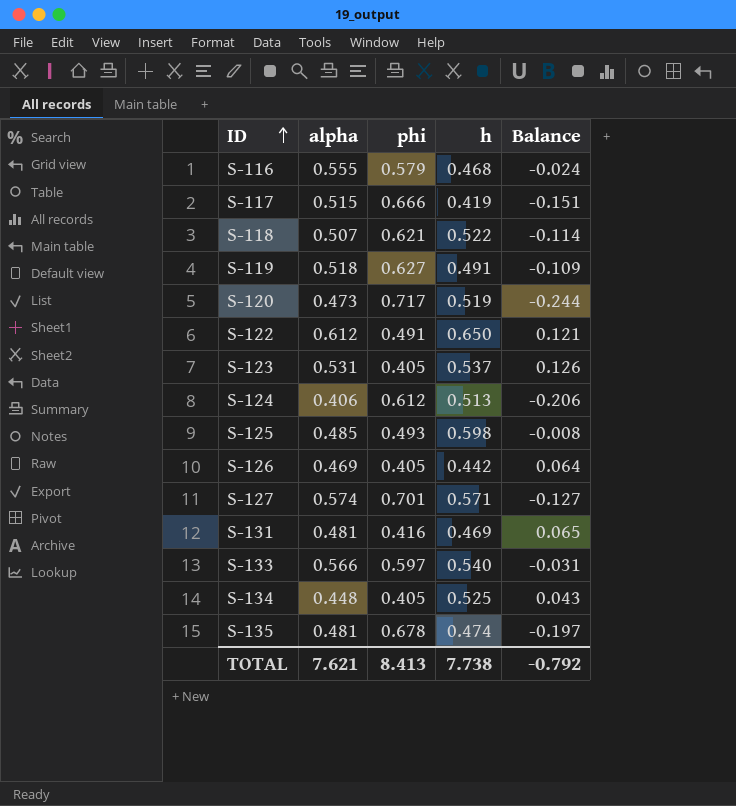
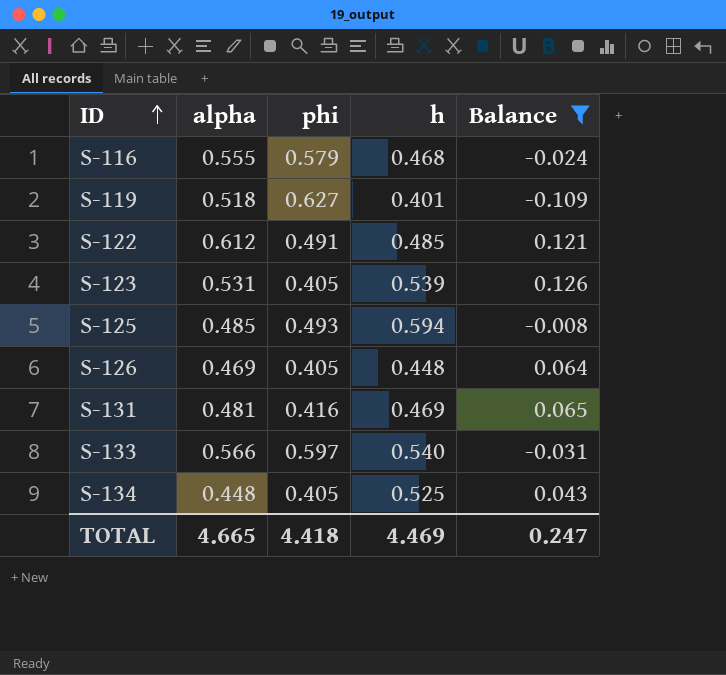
filter: none -> Balance >= -0.109
S-119 | h: 0.491 -> 0.401
S-122 | h: 0.650 -> 0.485
S-123 | h: 0.537 -> 0.539
S-125 | h: 0.598 -> 0.594
S-126 | h: 0.442 -> 0.448
TOTAL | alpha: 7.621 -> 4.665
TOTAL | phi: 8.413 -> 4.418
TOTAL | h: 7.738 -> 4.469
TOTAL | Balance: -0.792 -> 0.247

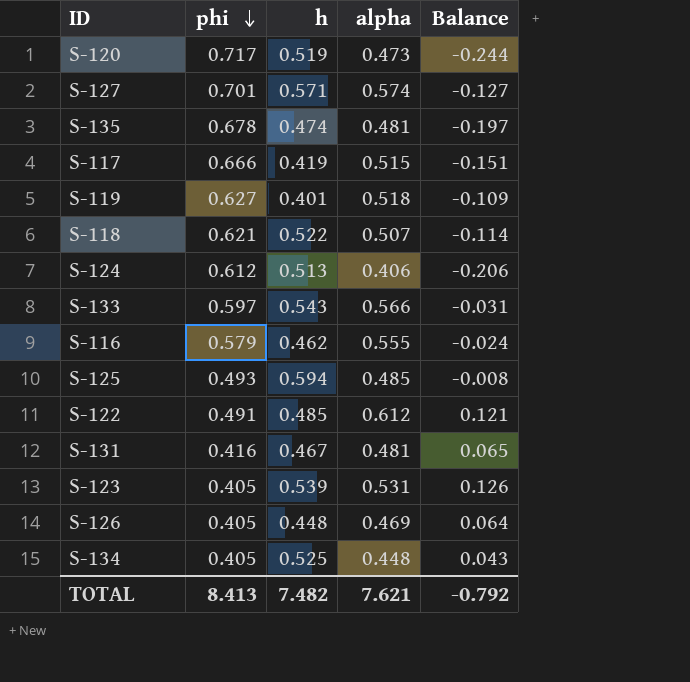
filter: Balance >= -0.109 -> none
row order: ID ascending -> phi descending
column alpha | position: 2 -> 4
S-133 | h: 0.540 -> 0.543
S-116 | h: 0.468 -> 0.462
S-131 | h: 0.469 -> 0.467
TOTAL | phi: 4.418 -> 8.413
TOTAL | h: 4.469 -> 7.482
TOTAL | alpha: 4.665 -> 7.621
TOTAL | Balance: 0.247 -> -0.792

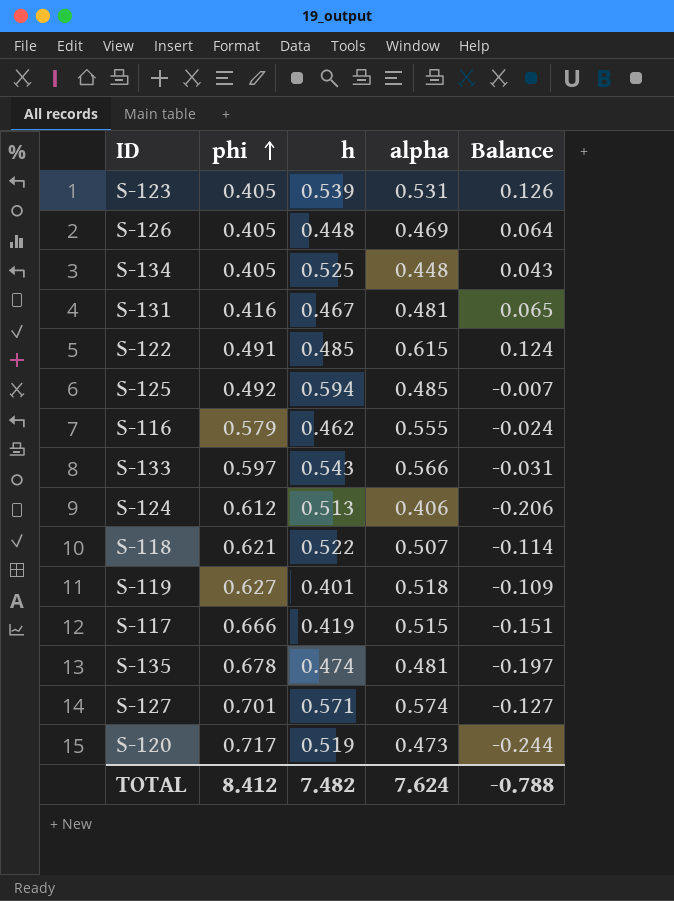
row order: phi descending -> phi ascending
S-122 | alpha: 0.612 -> 0.615
S-122 | Balance: 0.121 -> 0.124
S-125 | phi: 0.493 -> 0.492
S-125 | Balance: -0.008 -> -0.007
TOTAL | phi: 8.413 -> 8.412
TOTAL | alpha: 7.621 -> 7.624
TOTAL | Balance: -0.792 -> -0.788

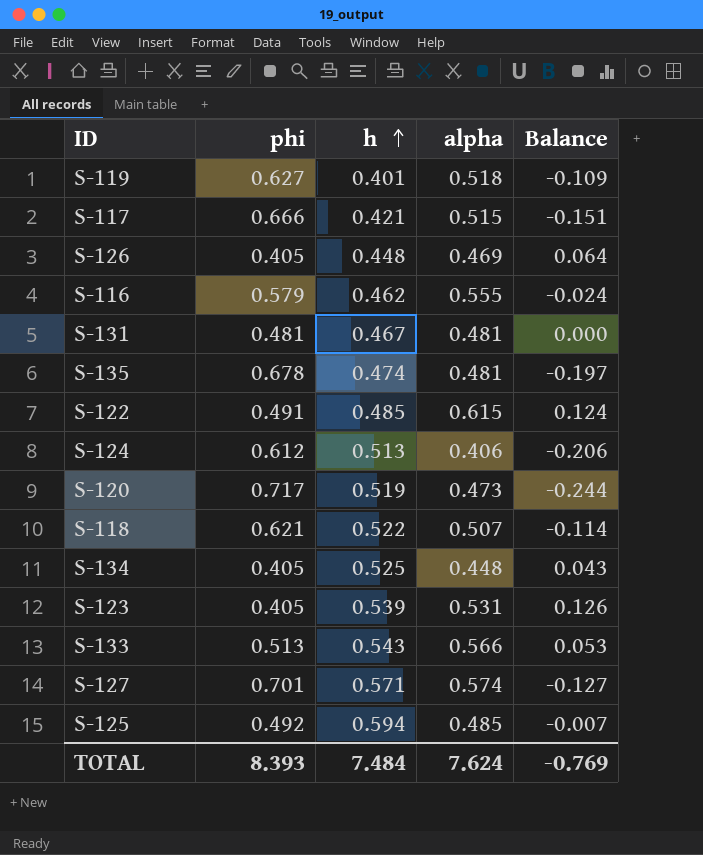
row order: phi ascending -> h ascending
S-117 | h: 0.419 -> 0.421
S-131 | phi: 0.416 -> 0.481
S-131 | Balance: 0.065 -> 0.000
S-133 | phi: 0.597 -> 0.513
S-133 | Balance: -0.031 -> 0.053
TOTAL | phi: 8.412 -> 8.393
TOTAL | h: 7.482 -> 7.484
TOTAL | Balance: -0.788 -> -0.769

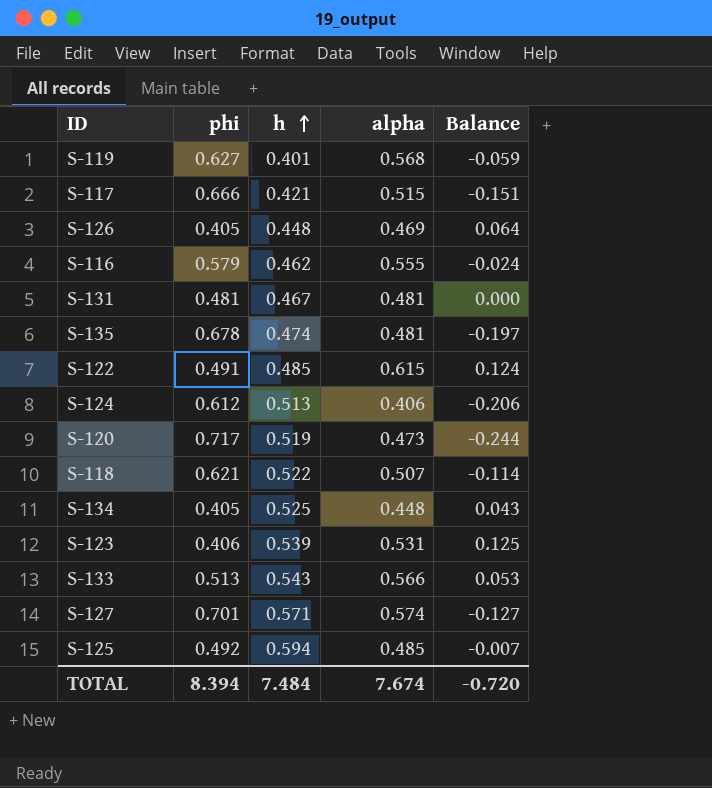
S-119 | alpha: 0.518 -> 0.568
S-119 | Balance: -0.109 -> -0.059
S-123 | phi: 0.405 -> 0.406
S-123 | Balance: 0.126 -> 0.125
TOTAL | phi: 8.393 -> 8.394
TOTAL | alpha: 7.624 -> 7.674
TOTAL | Balance: -0.769 -> -0.720

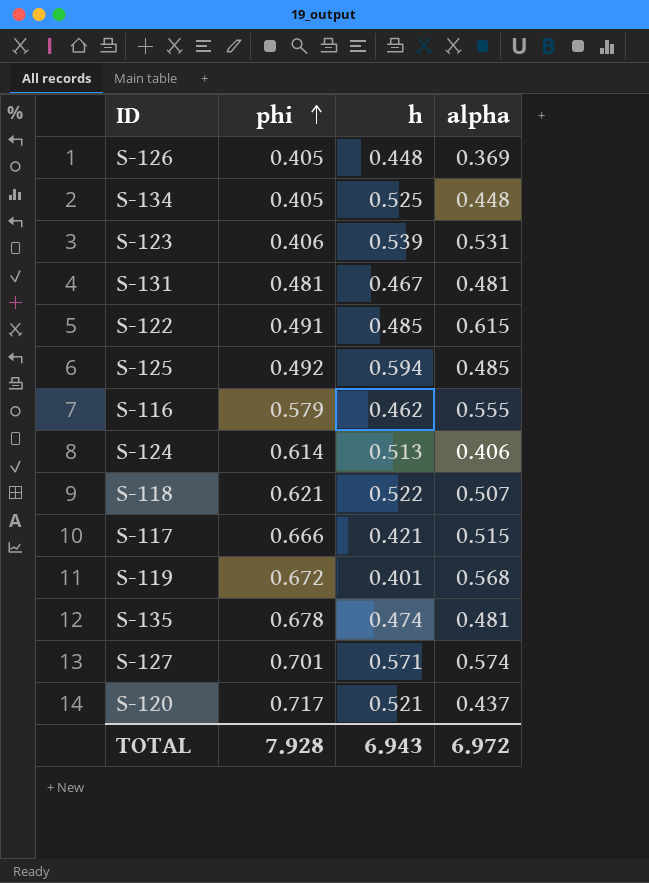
row order: h ascending -> phi ascending
column Balance | formula: [alpha] - [phi] -> none
row S-133: 0.513 | 0.543 | 0.566 | 0.053 -> none
S-126 | alpha: 0.469 -> 0.369
S-124 | phi: 0.612 -> 0.614
S-119 | phi: 0.627 -> 0.672
S-120 | h: 0.519 -> 0.521
S-120 | alpha: 0.473 -> 0.437
TOTAL | phi: 8.394 -> 7.928
TOTAL | h: 7.484 -> 6.943
TOTAL | alpha: 7.674 -> 6.972

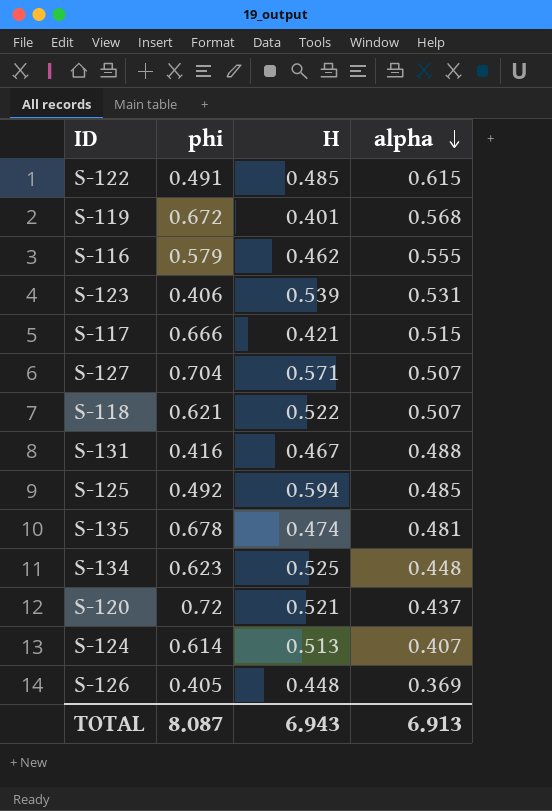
row order: phi ascending -> alpha descending
column name: h -> H
S-127 | phi: 0.701 -> 0.704
S-127 | alpha: 0.574 -> 0.507
S-131 | phi: 0.481 -> 0.416
S-131 | alpha: 0.481 -> 0.488
S-134 | phi: 0.405 -> 0.623
S-120 | phi: 0.717 -> 0.72
S-124 | alpha: 0.406 -> 0.407
TOTAL | phi: 7.928 -> 8.087
TOTAL | alpha: 6.972 -> 6.913

